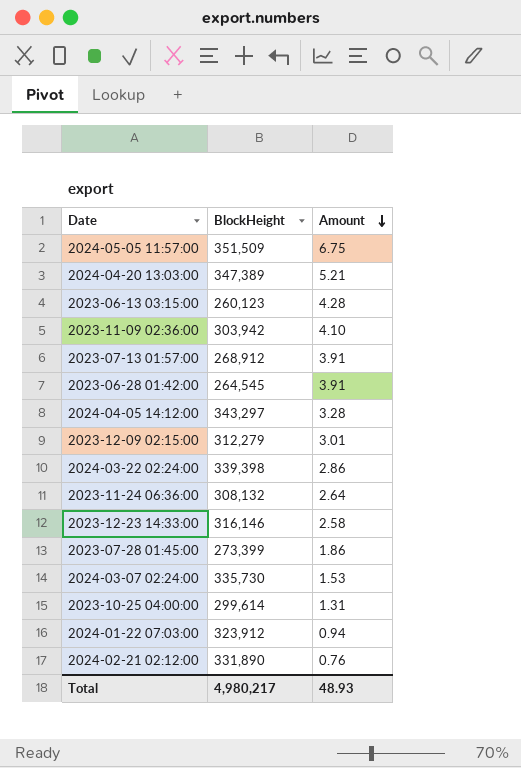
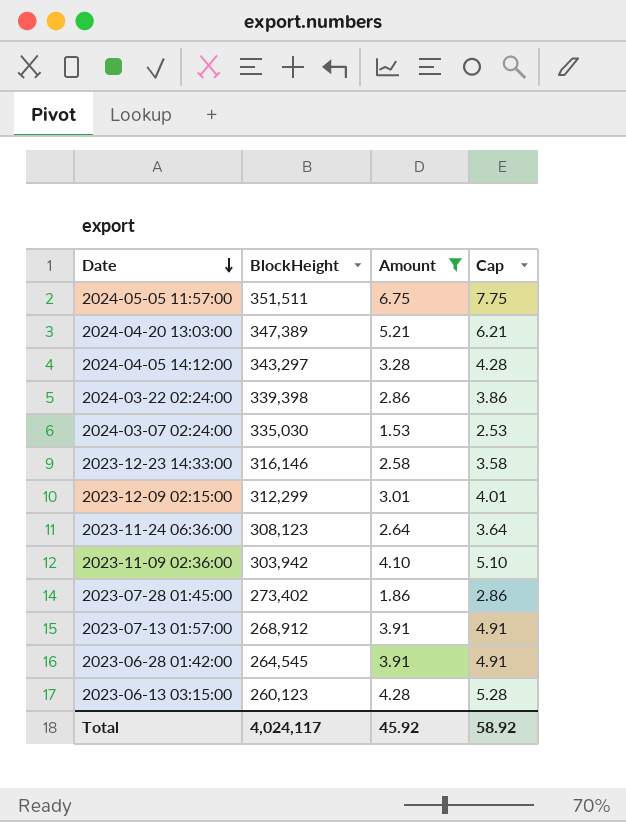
filter: none -> Amount >= 1.53
row order: Amount descending -> Date descending
column Cap | formula: none -> [Amount] + 1
2024-05-05 11:57:00 | BlockHeight: 351,509 -> 351,511
2024-03-07 02:24:00 | BlockHeight: 335,730 -> 335,030
2023-12-09 02:15:00 | BlockHeight: 312,279 -> 312,299
2023-11-24 06:36:00 | BlockHeight: 308,132 -> 308,123
2023-07-28 01:45:00 | BlockHeight: 273,399 -> 273,402
Total | BlockHeight: 4,980,217 -> 4,024,117
Total | Amount: 48.93 -> 45.92

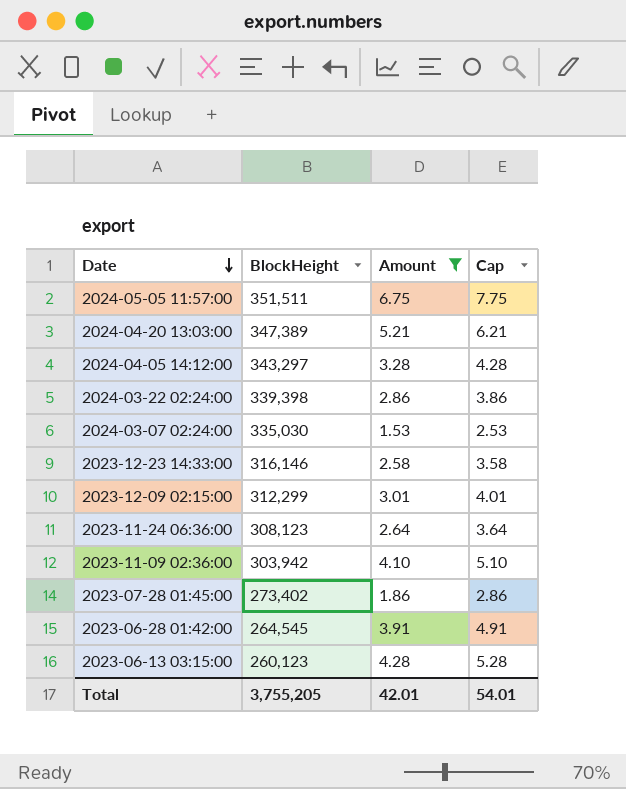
row 2023-07-13 01:57:00: 268,912 | 3.91 | 4.91 -> none
Total | BlockHeight: 4,024,117 -> 3,755,205
Total | Amount: 45.92 -> 42.01
Total | Cap: 58.92 -> 54.01

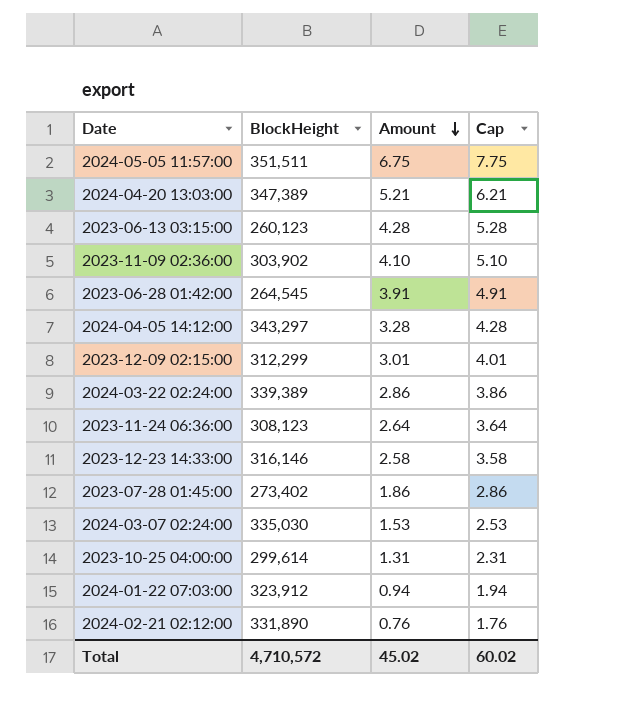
filter: Amount >= 1.53 -> none
row order: Date descending -> Amount descending
2023-11-09 02:36:00 | BlockHeight: 303,942 -> 303,902
2024-03-22 02:24:00 | BlockHeight: 339,398 -> 339,389
Total | BlockHeight: 3,755,205 -> 4,710,572
Total | Amount: 42.01 -> 45.02
Total | Cap: 54.01 -> 60.02

